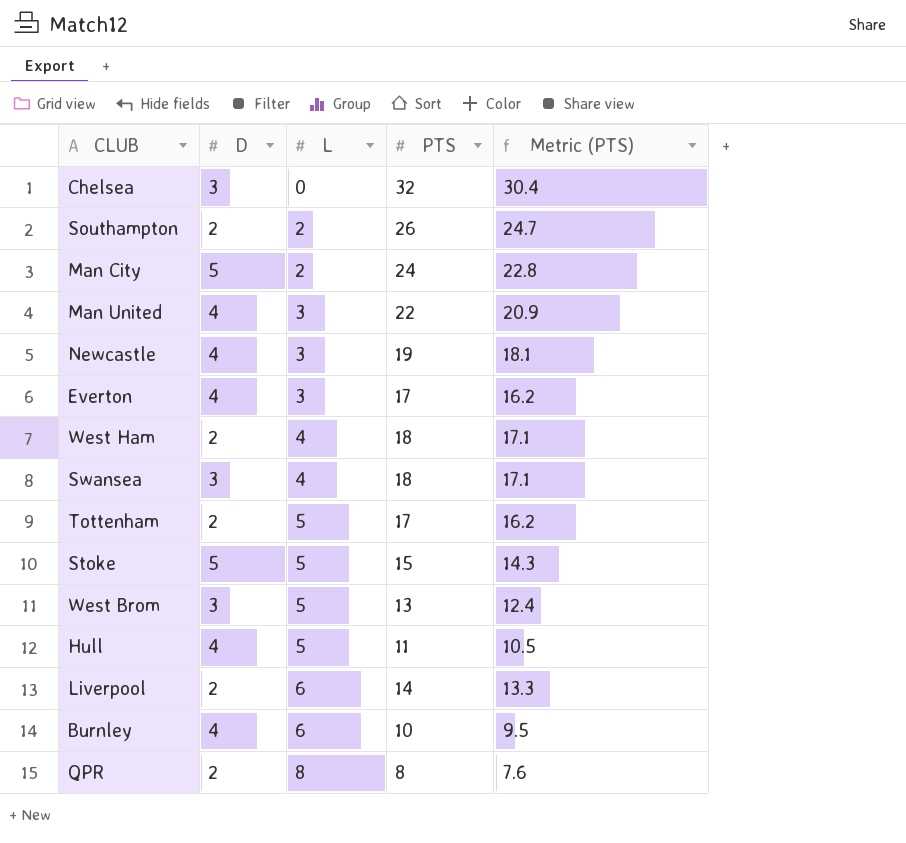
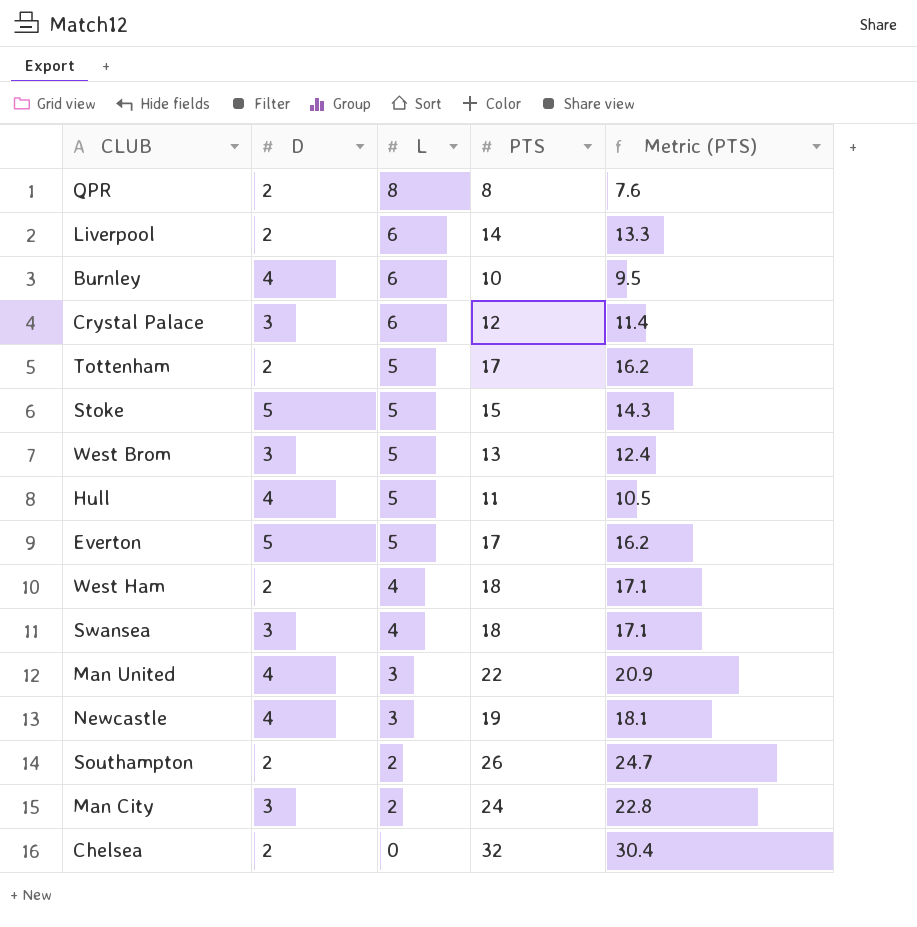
row order: L ascending -> L descending
row Crystal Palace: none -> 3 | 6 | 12 | 11.4
Everton | D: 4 -> 5
Everton | L: 3 -> 5
Man City | D: 5 -> 3
Chelsea | D: 3 -> 2

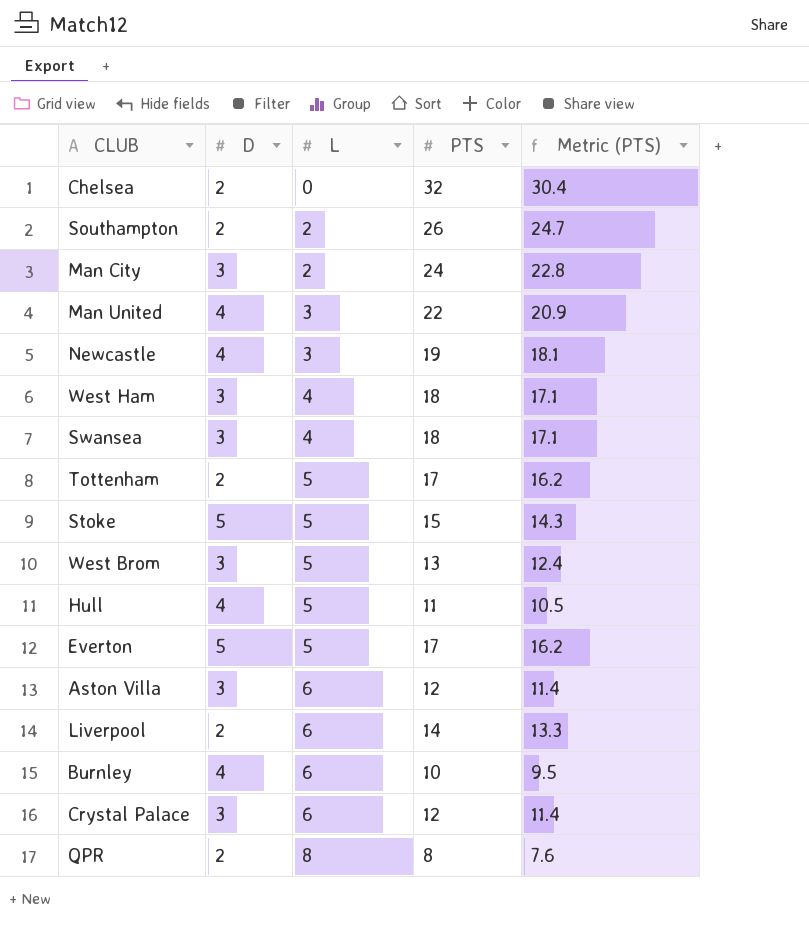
row order: L descending -> L ascending
West Ham | D: 2 -> 3
row Aston Villa: none -> 3 | 6 | 12 | 11.4

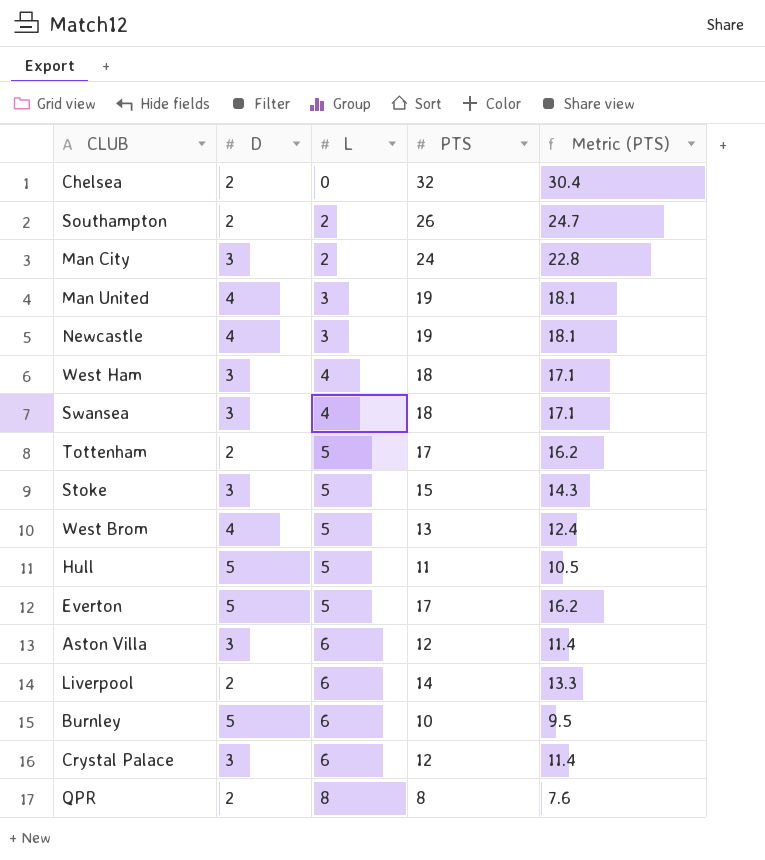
Man United | PTS: 22 -> 19
Man United | Metric (PTS): 20.9 -> 18.1
Stoke | D: 5 -> 3
West Brom | D: 3 -> 4
Hull | D: 4 -> 5
Burnley | D: 4 -> 5

